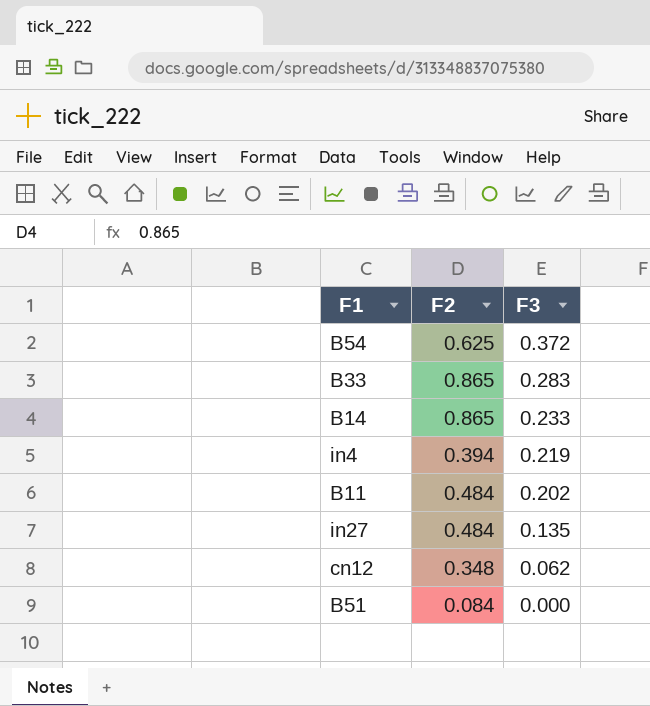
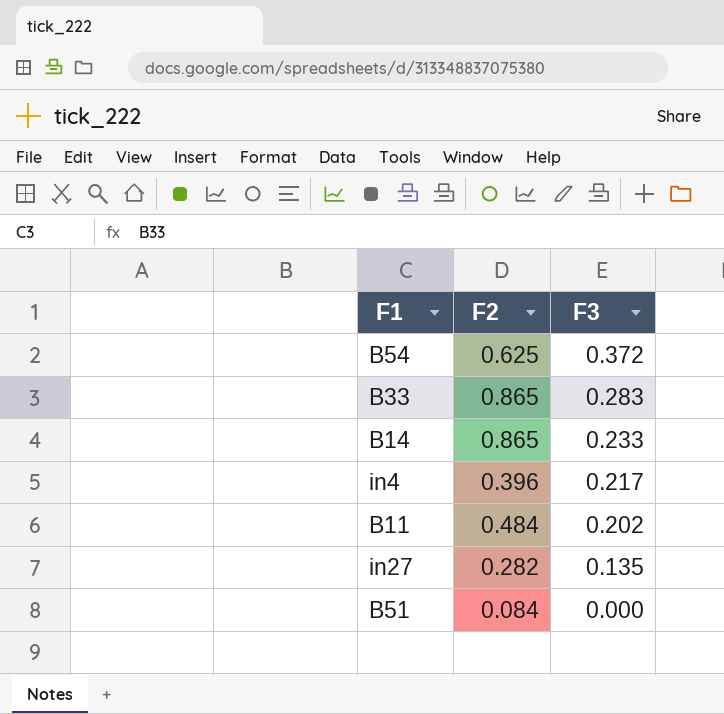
row cn12: 0.348 | 0.062 -> none
in4 | F2: 0.394 -> 0.396
in4 | F3: 0.219 -> 0.217
in27 | F2: 0.484 -> 0.282

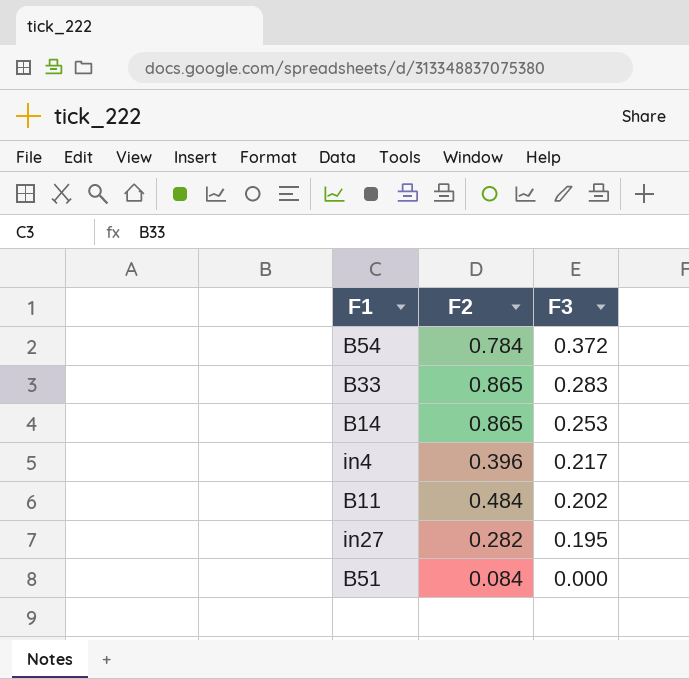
B54 | F2: 0.625 -> 0.784
B14 | F3: 0.233 -> 0.253
in27 | F3: 0.135 -> 0.195

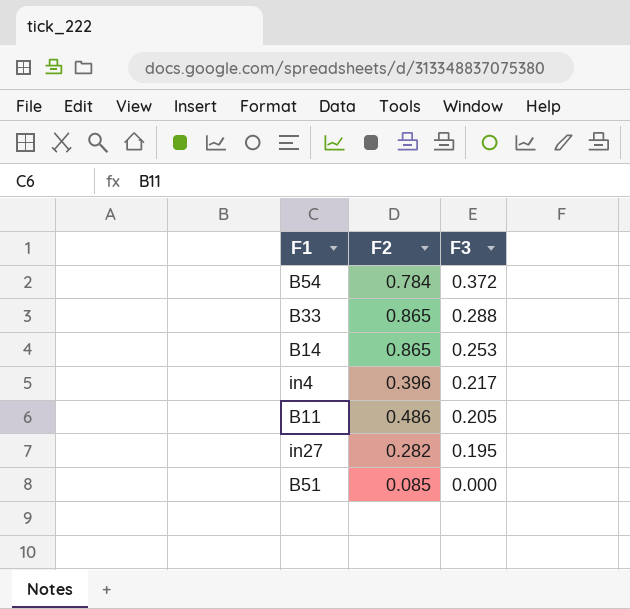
B33 | F3: 0.283 -> 0.288
B11 | F2: 0.484 -> 0.486
B11 | F3: 0.202 -> 0.205
B51 | F2: 0.084 -> 0.085

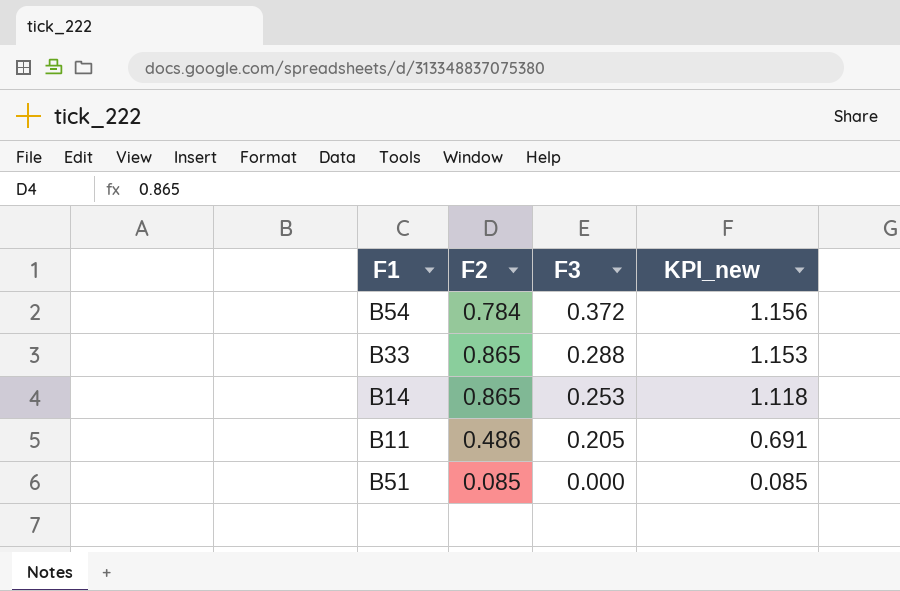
column KPI_new | formula: none -> [F2] + [F3]
row in4: 0.396 | 0.217 -> none
row in27: 0.282 | 0.195 -> none

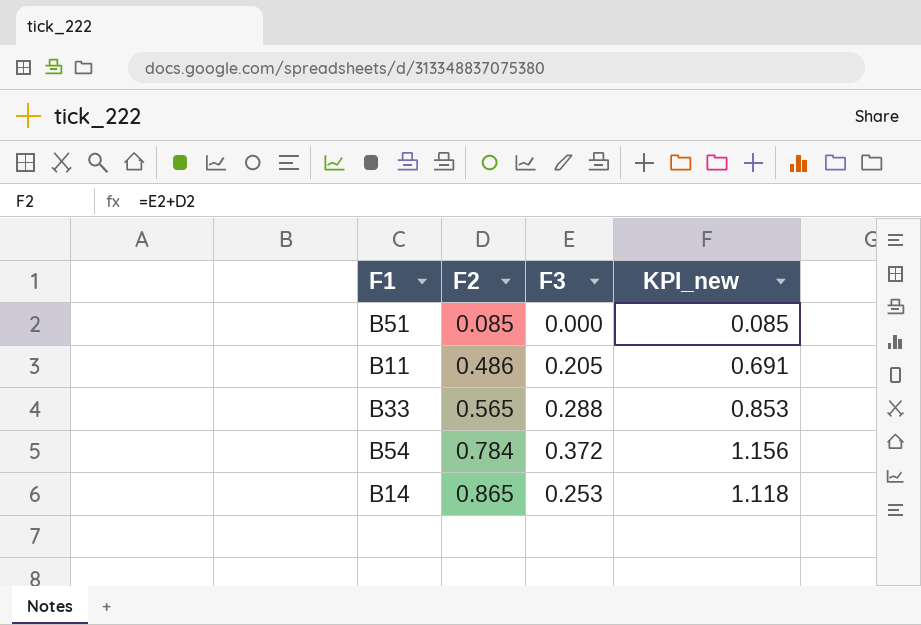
row order: F3 descending -> F2 ascending
B33 | F2: 0.865 -> 0.565
B33 | KPI_new: 1.153 -> 0.853

